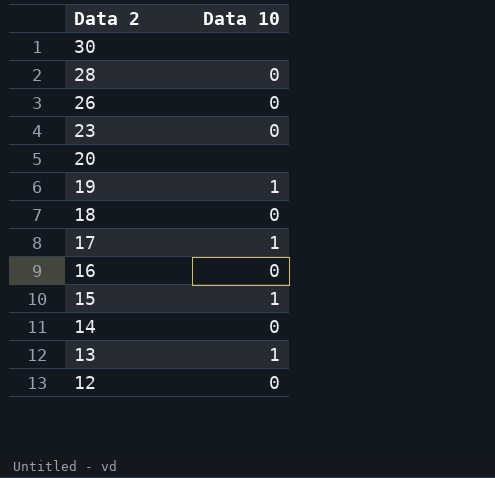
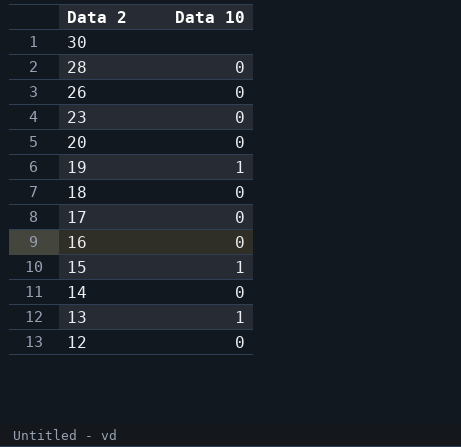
20 | Data 10: none -> 0
17 | Data 10: 1 -> 0

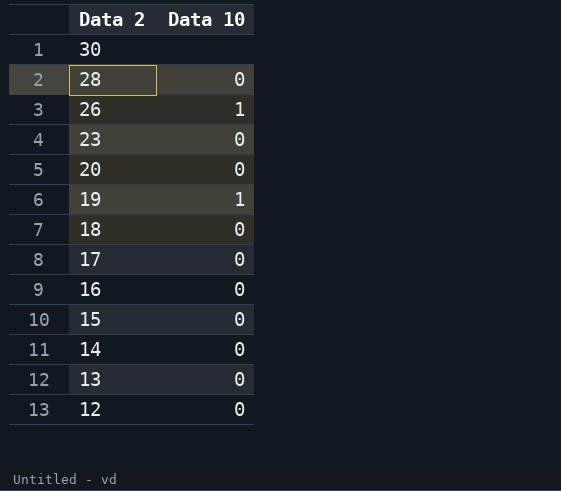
26 | Data 10: 0 -> 1
15 | Data 10: 1 -> 0
13 | Data 10: 1 -> 0

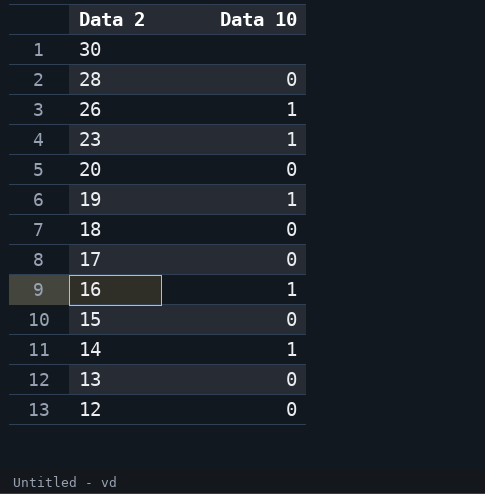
23 | Data 10: 0 -> 1
16 | Data 10: 0 -> 1
14 | Data 10: 0 -> 1

